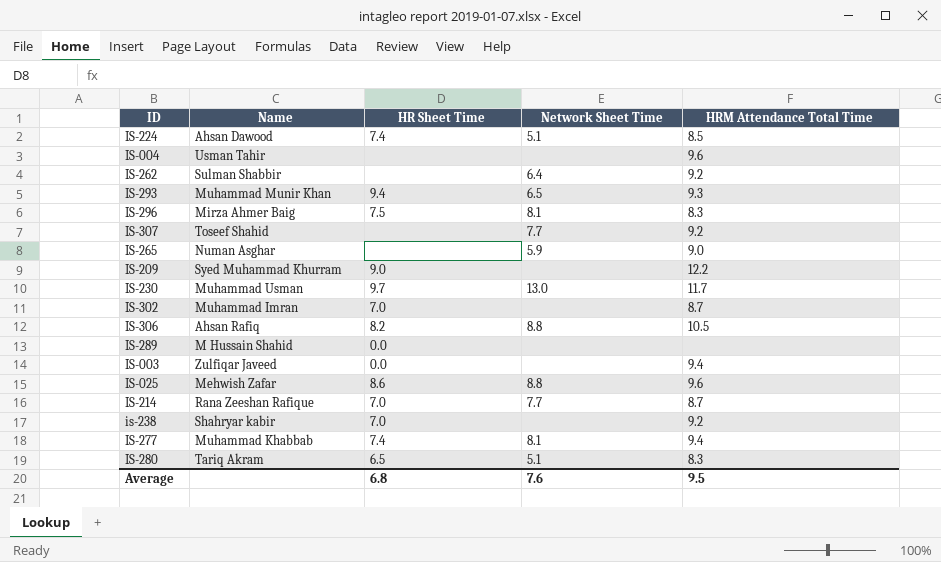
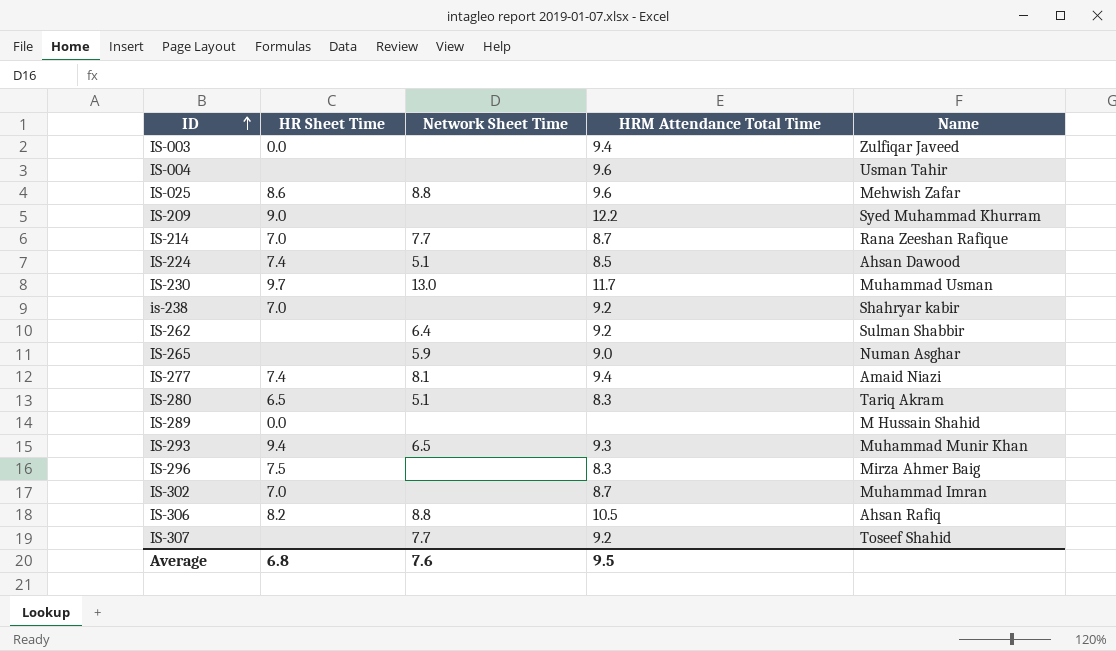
row order: none -> ID ascending
column Name | position: 2 -> 5
IS-277 | Name: Muhammad Khabbab -> Amaid Niazi
IS-296 | Network Sheet Time: 8.1 -> none

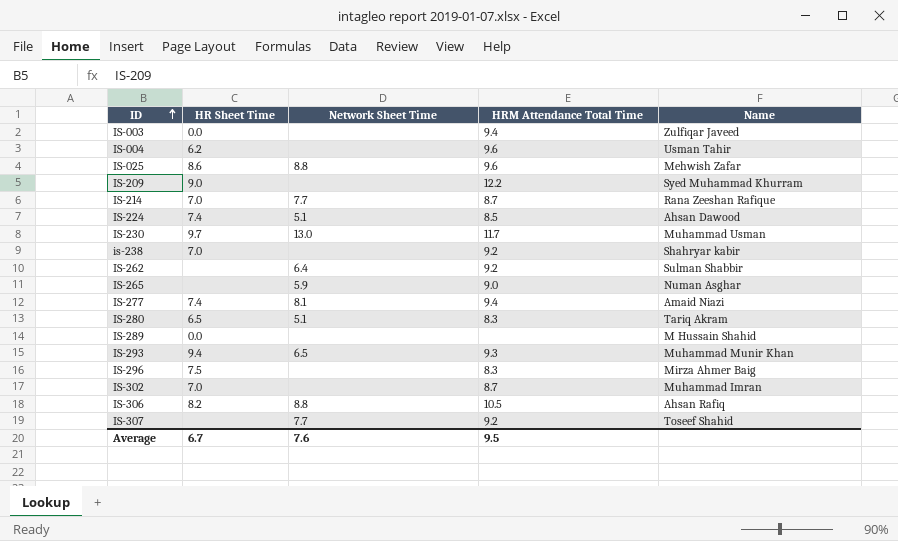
IS-004 | HR Sheet Time: none -> 6.2
Average | HR Sheet Time: 6.8 -> 6.7

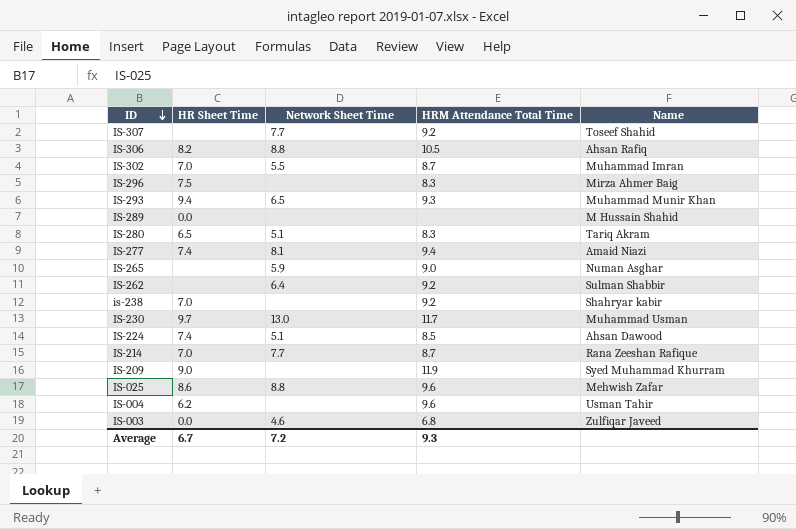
row order: ID ascending -> ID descending
IS-302 | Network Sheet Time: none -> 5.5
IS-209 | HRM Attendance Total Time: 12.2 -> 11.9
IS-003 | Network Sheet Time: none -> 4.6
IS-003 | HRM Attendance Total Time: 9.4 -> 6.8
Average | Network Sheet Time: 7.6 -> 7.2
Average | HRM Attendance Total Time: 9.5 -> 9.3

